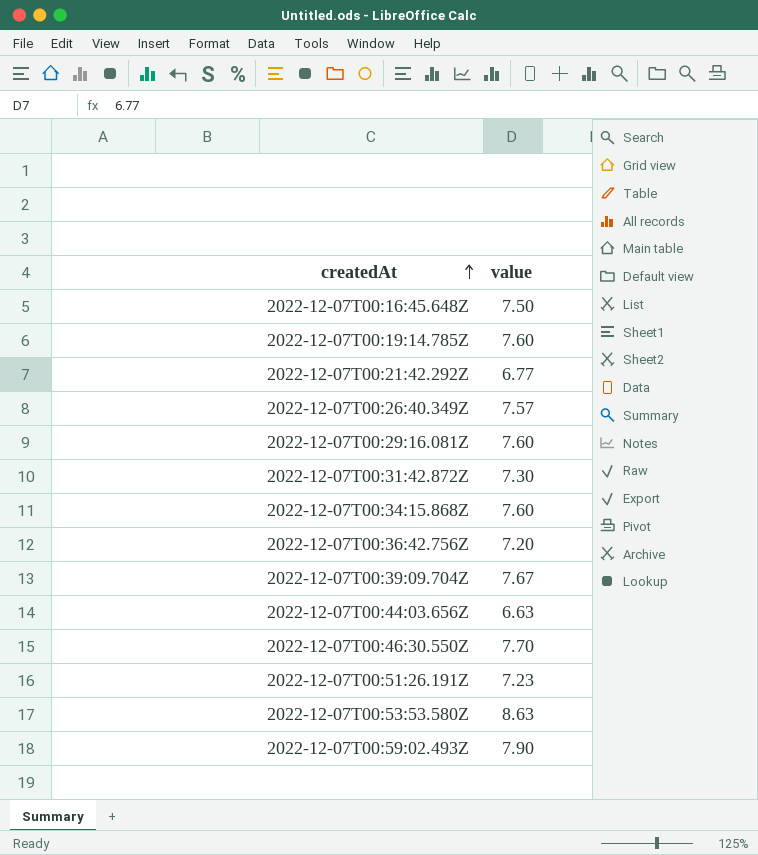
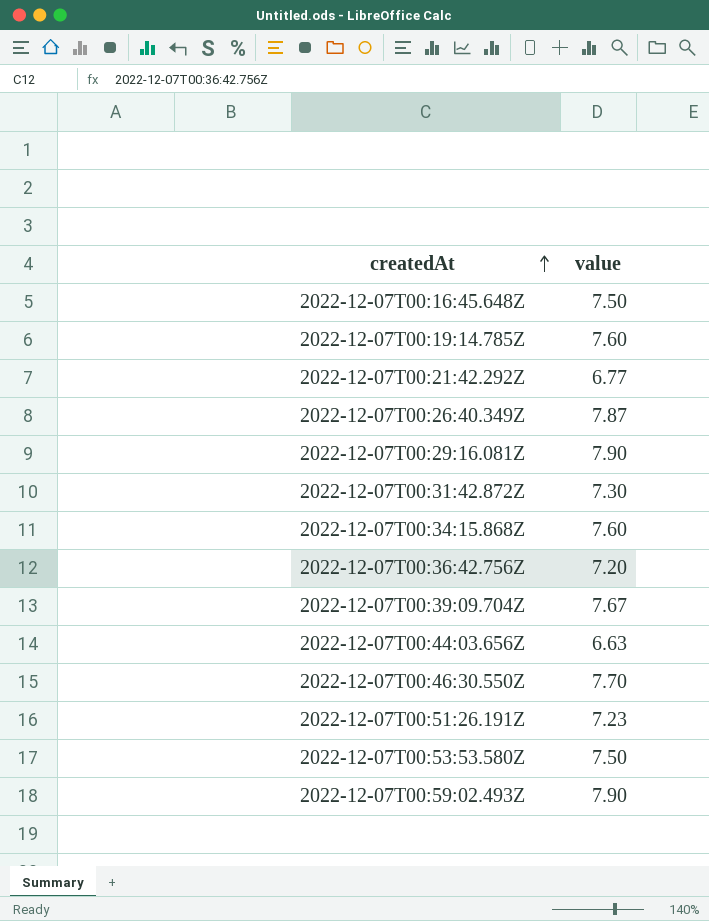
2022-12-07T00:26:40.349Z | value: 7.57 -> 7.87
2022-12-07T00:29:16.081Z | value: 7.60 -> 7.90
2022-12-07T00:53:53.580Z | value: 8.63 -> 7.50

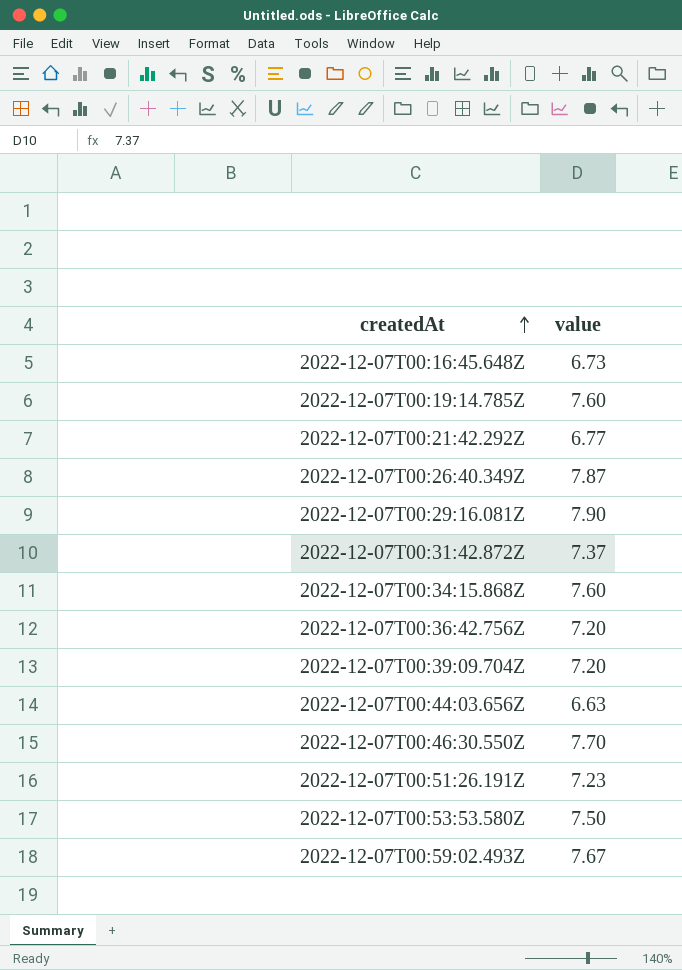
2022-12-07T00:16:45.648Z | value: 7.50 -> 6.73
2022-12-07T00:31:42.872Z | value: 7.30 -> 7.37
2022-12-07T00:39:09.704Z | value: 7.67 -> 7.20
2022-12-07T00:59:02.493Z | value: 7.90 -> 7.67

